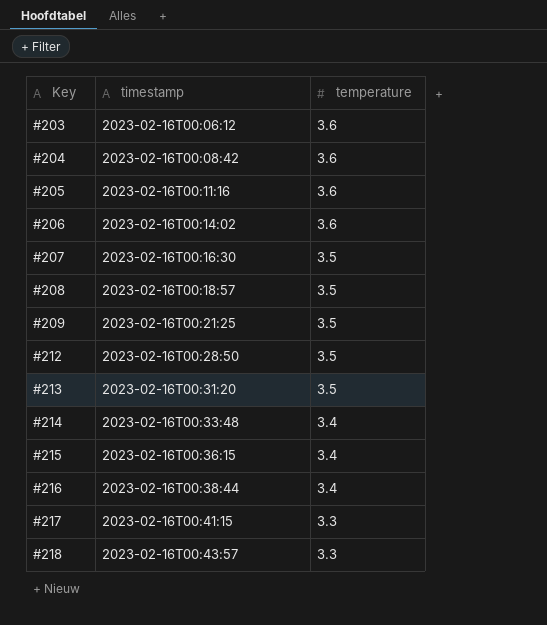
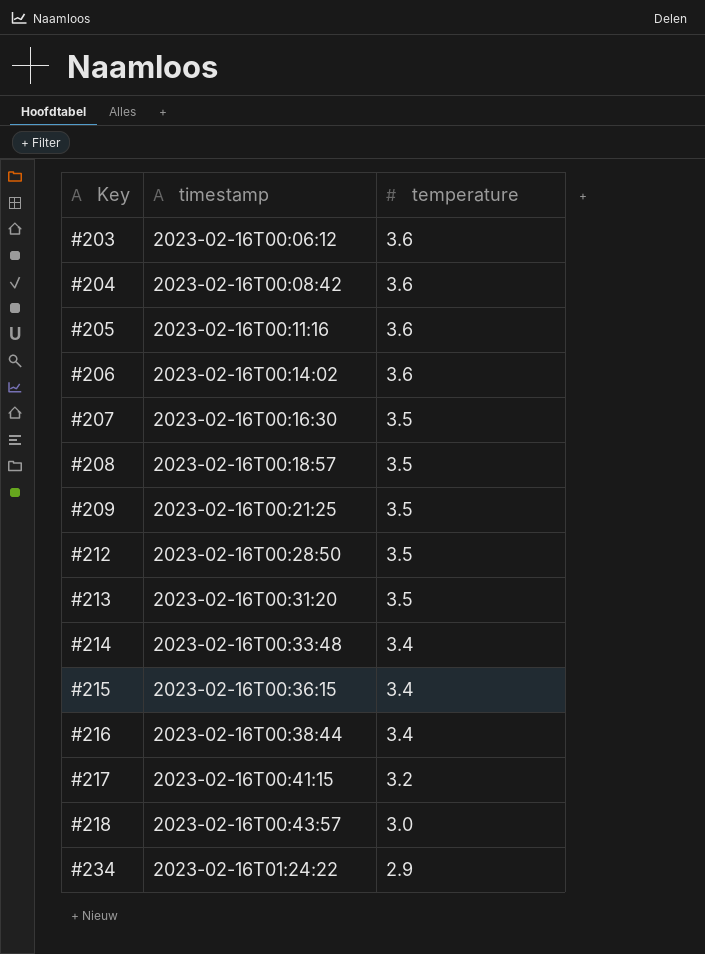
#217 | temperature: 3.3 -> 3.2
#218 | temperature: 3.3 -> 3.0
row #234: none -> 2023-02-16T01:24:22 | 2.9

